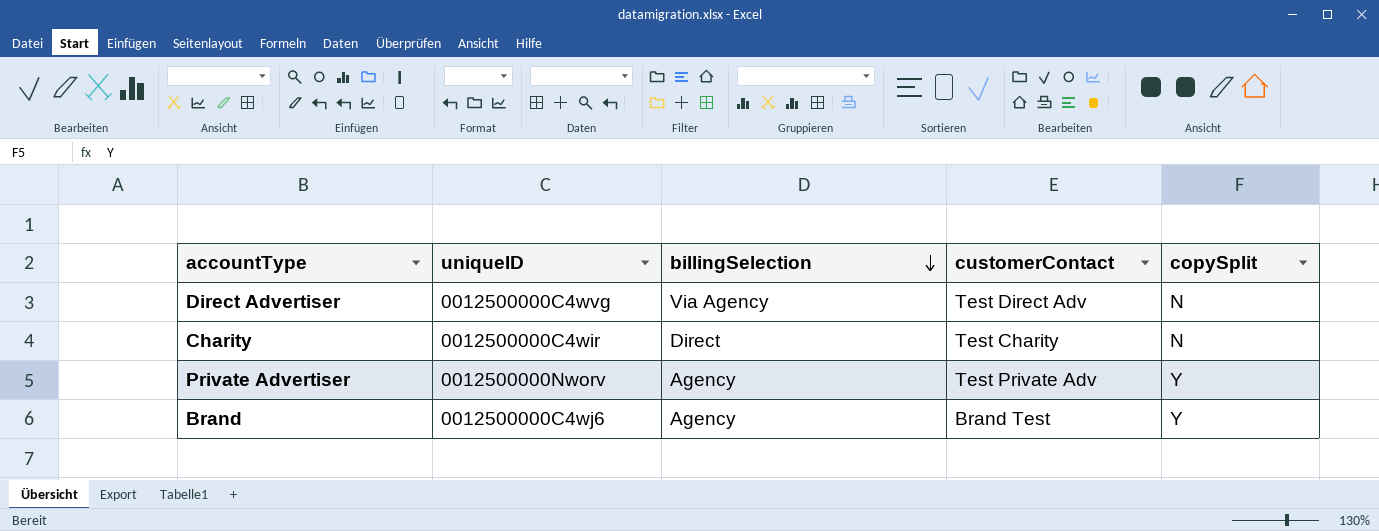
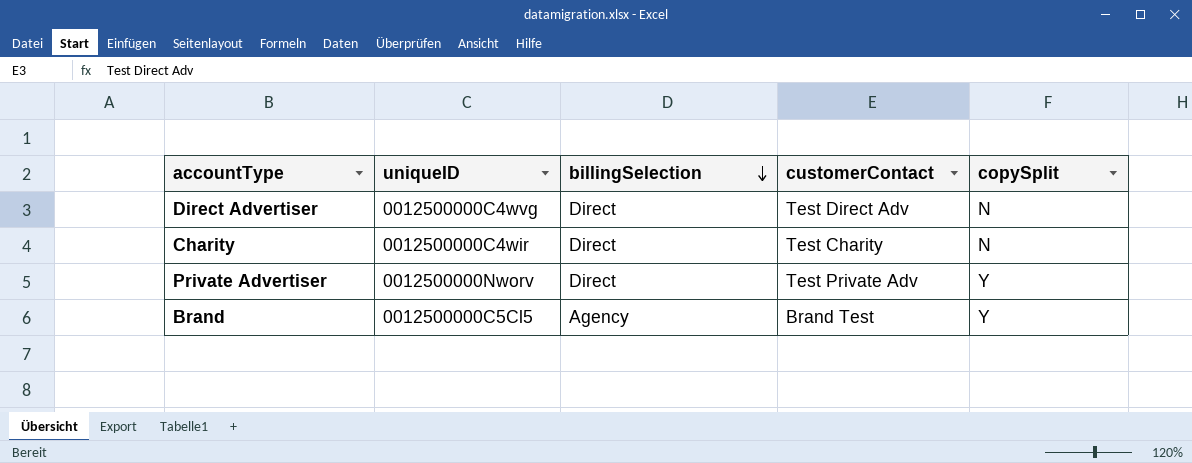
Direct Advertiser | billingSelection: Via Agency -> Direct
Private Advertiser | billingSelection: Agency -> Direct
Brand | uniqueID: 0012500000C4wj6 -> 0012500000C5Cl5

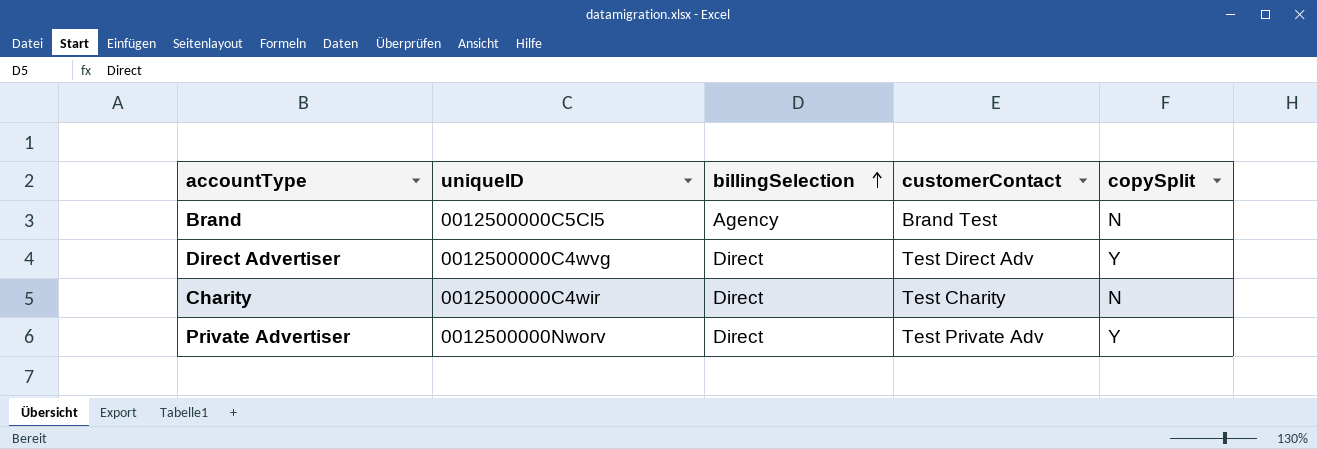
row order: billingSelection descending -> billingSelection ascending
Brand | copySplit: Y -> N
Direct Advertiser | copySplit: N -> Y

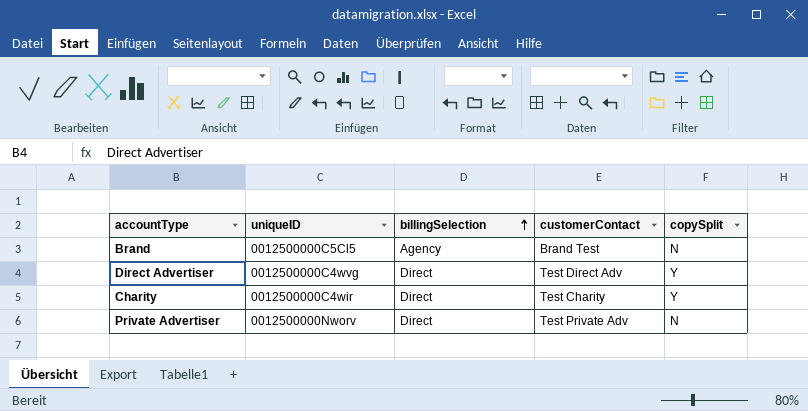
Charity | copySplit: N -> Y
Private Advertiser | copySplit: Y -> N

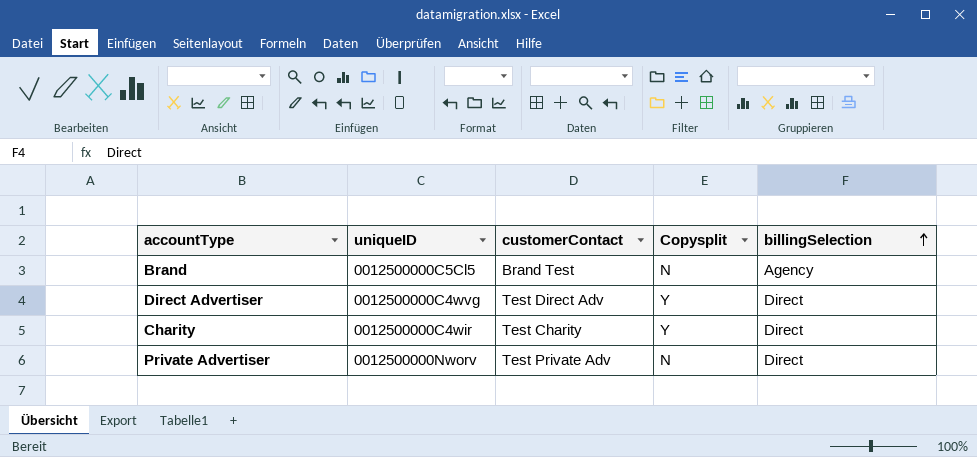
column name: copySplit -> Copysplit
column billingSelection | position: 3 -> 5

